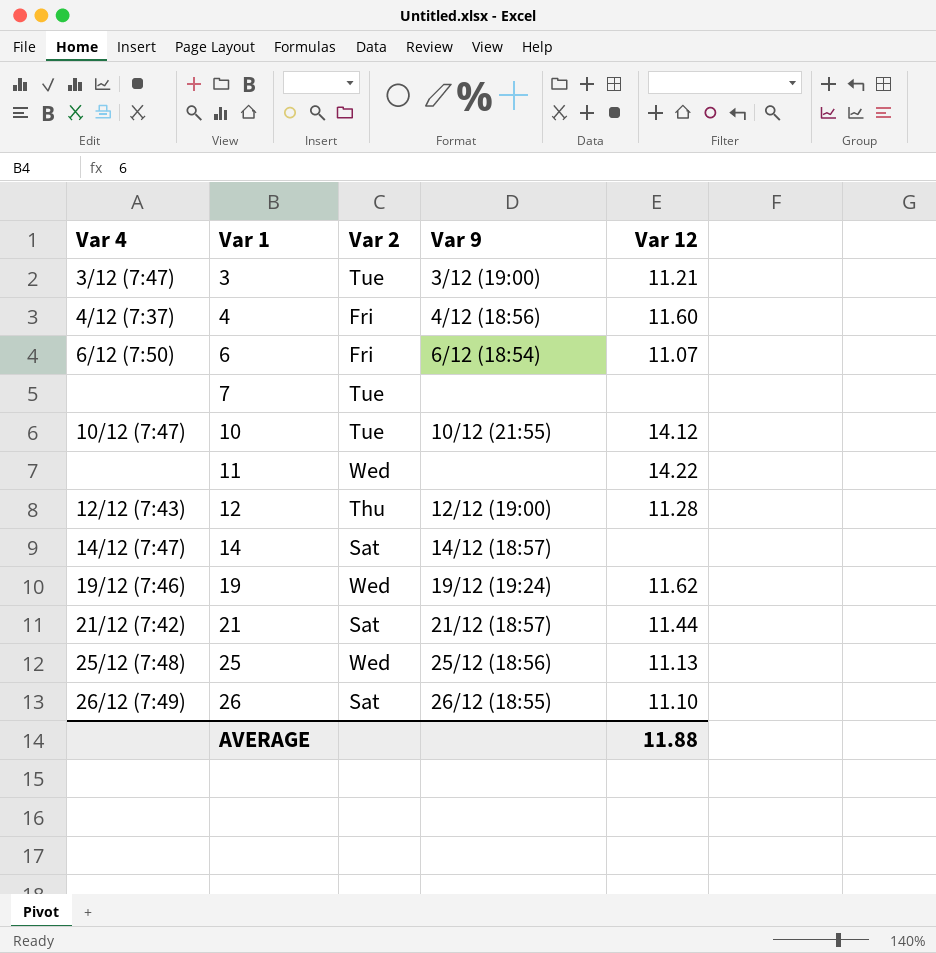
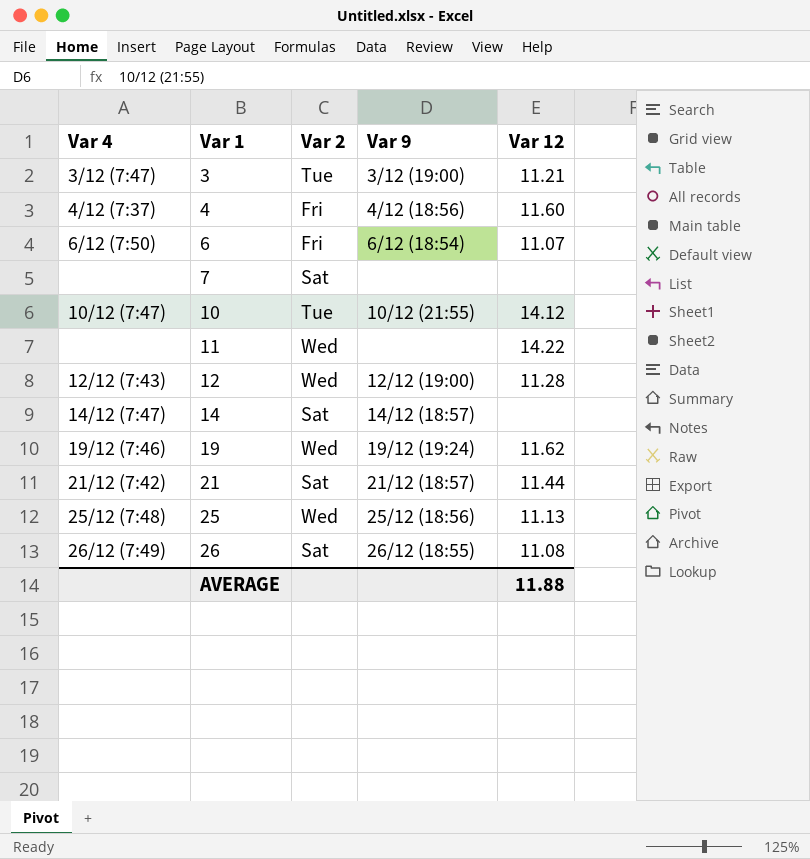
7 | Var 2: Tue -> Sat
12 | Var 2: Thu -> Wed
26 | Var 12: 11.10 -> 11.08

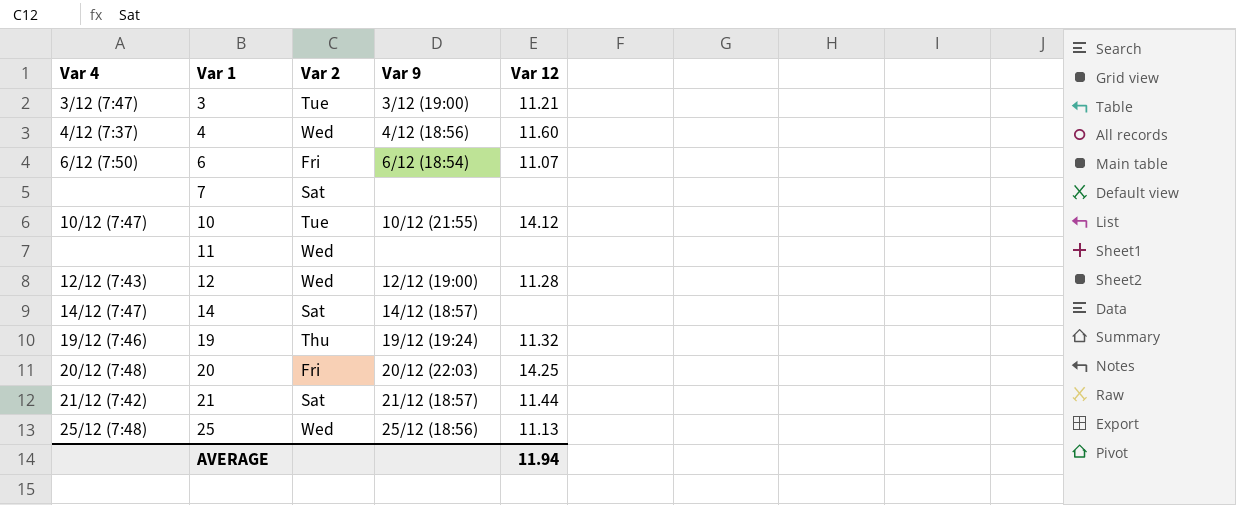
row 26: 26/12 (7:49) | Sat | 26/12 (18:55) | 11.08 -> none
4 | Var 2: Fri -> Wed
11 | Var 12: 14.22 -> none
19 | Var 2: Wed -> Thu
19 | Var 12: 11.62 -> 11.32
row 20: none -> 20/12 (7:48) | Fri | 20/12 (22:03) | 14.25
AVERAGE | Var 12: 11.88 -> 11.94

